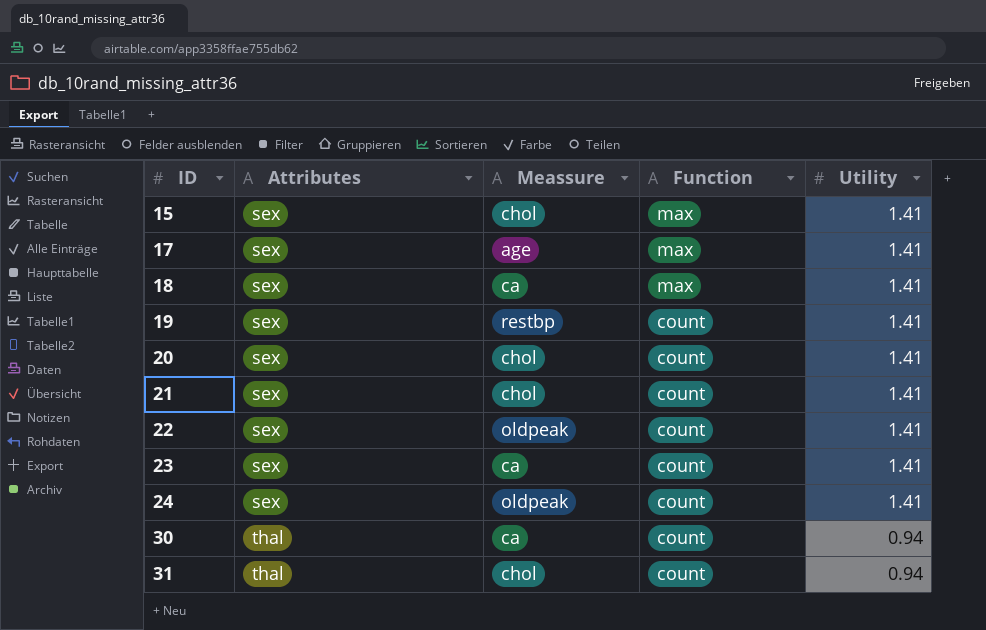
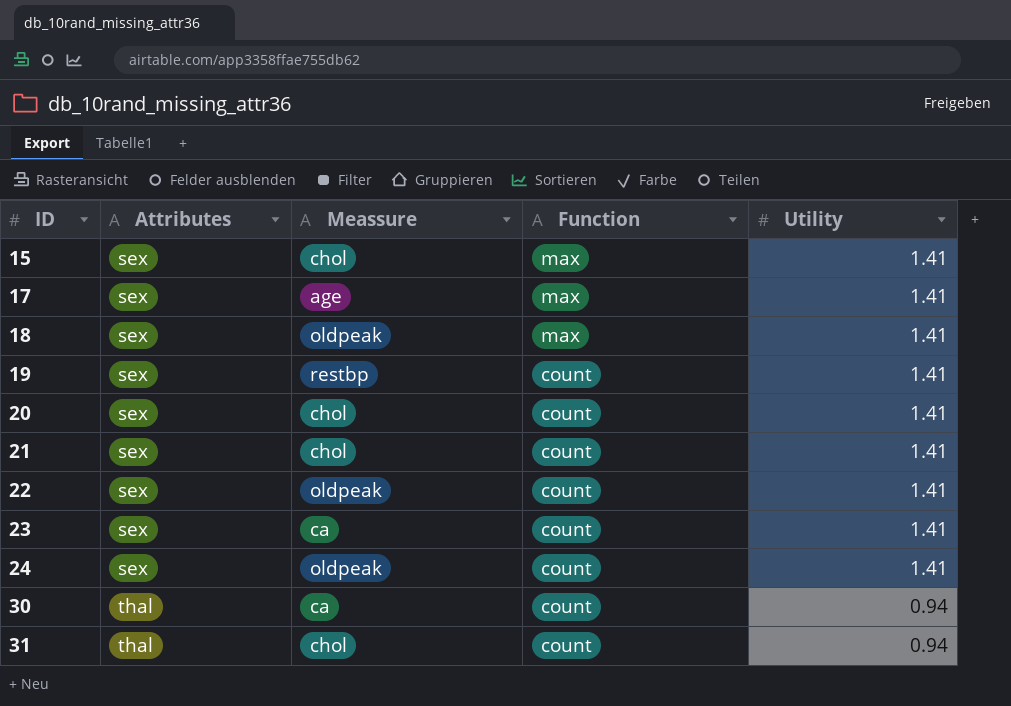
18 | Meassure: ca -> oldpeak

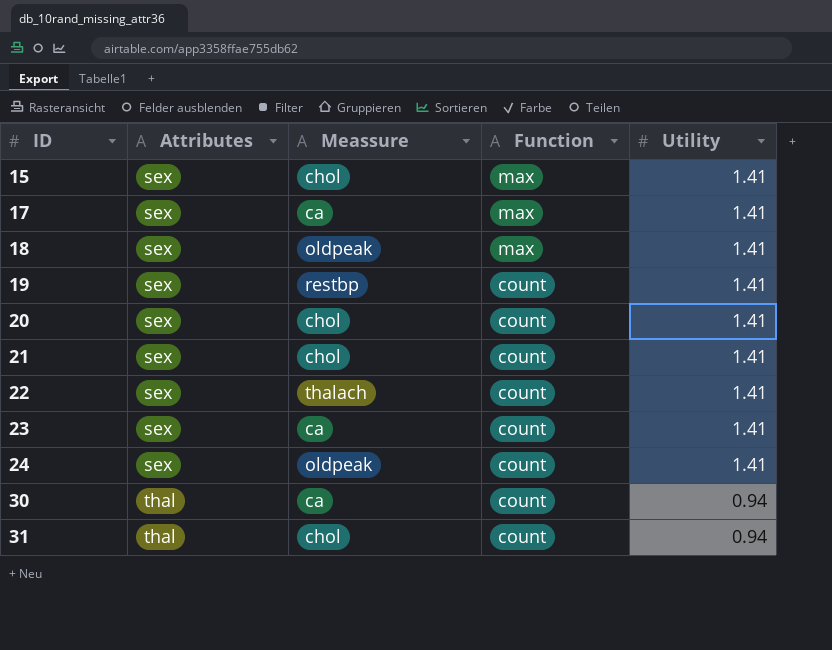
17 | Meassure: age -> ca
22 | Meassure: oldpeak -> thalach

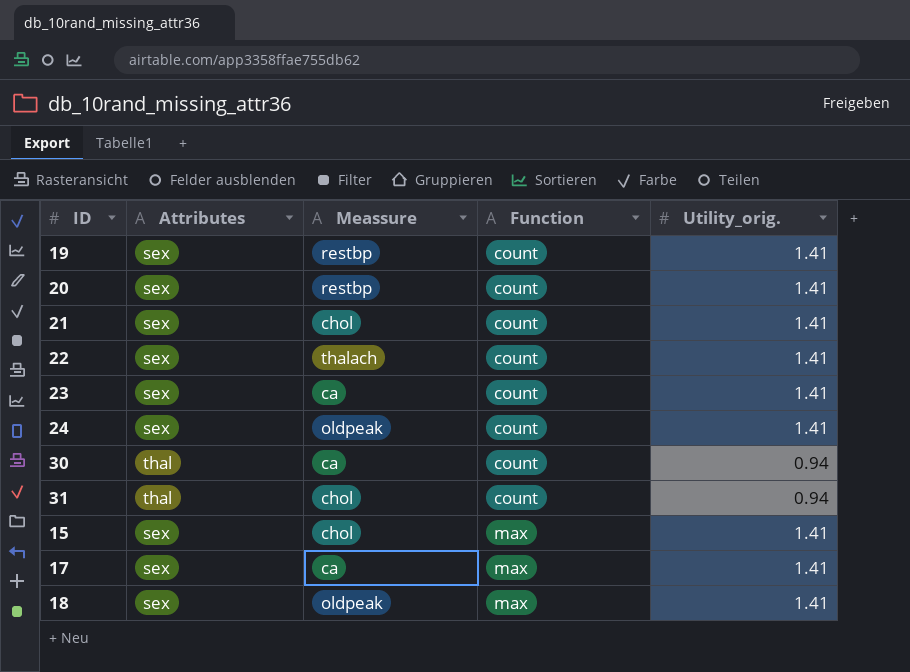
row order: ID ascending -> Function ascending
column name: Utility -> Utility_orig.
20 | Meassure: chol -> restbp

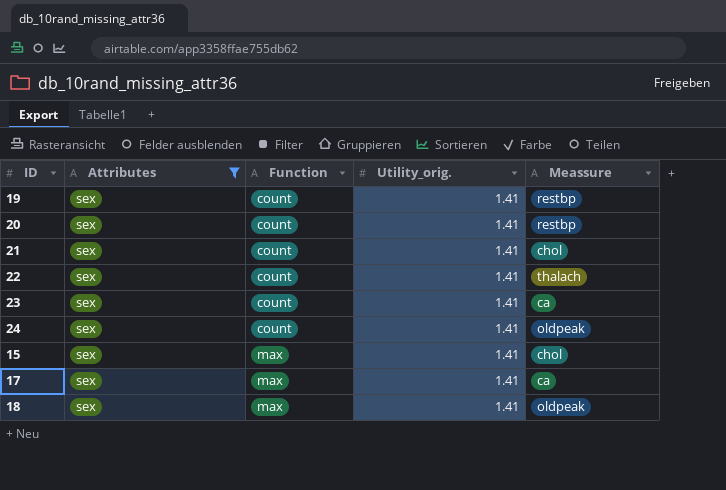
filter: none -> Attributes = sex
column Meassure | position: 3 -> 5

